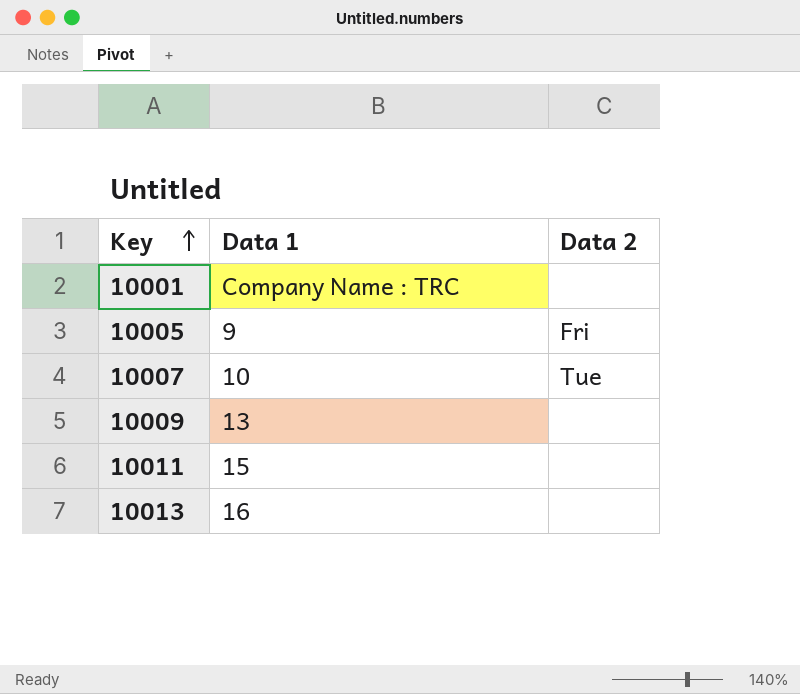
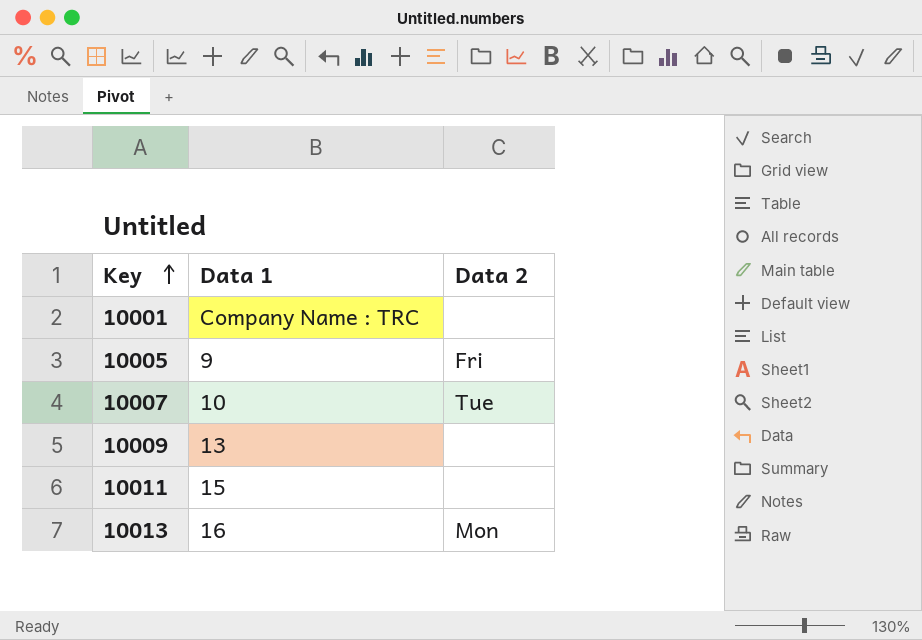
10013 | Data 2: none -> Mon

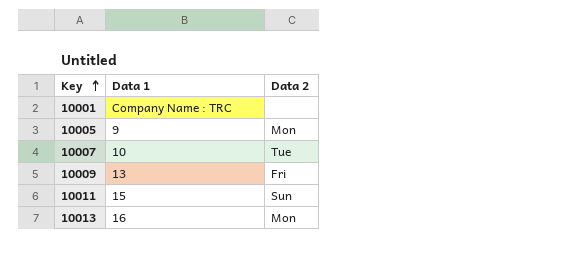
10005 | Data 2: Fri -> Mon
10009 | Data 2: none -> Fri
10011 | Data 2: none -> Sun

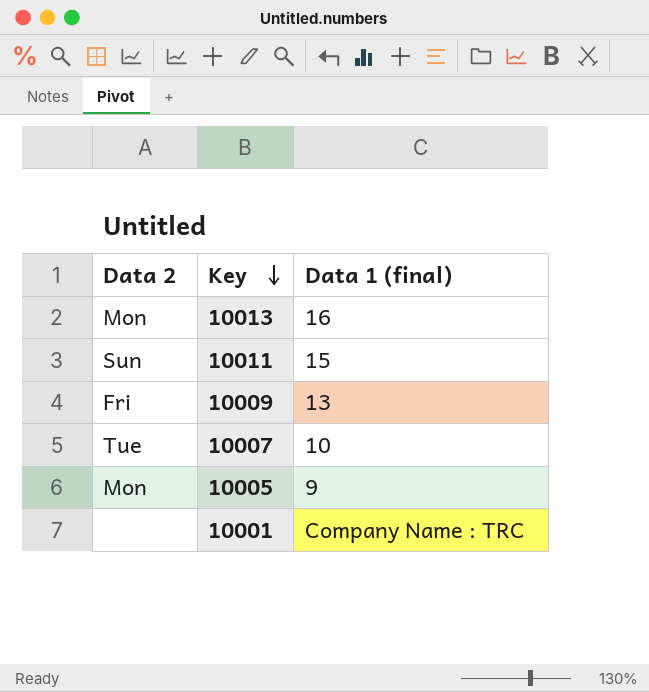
row order: Key ascending -> Key descending
column Data 2 | position: 3 -> 1
column name: Data 1 -> Data 1 (final)

